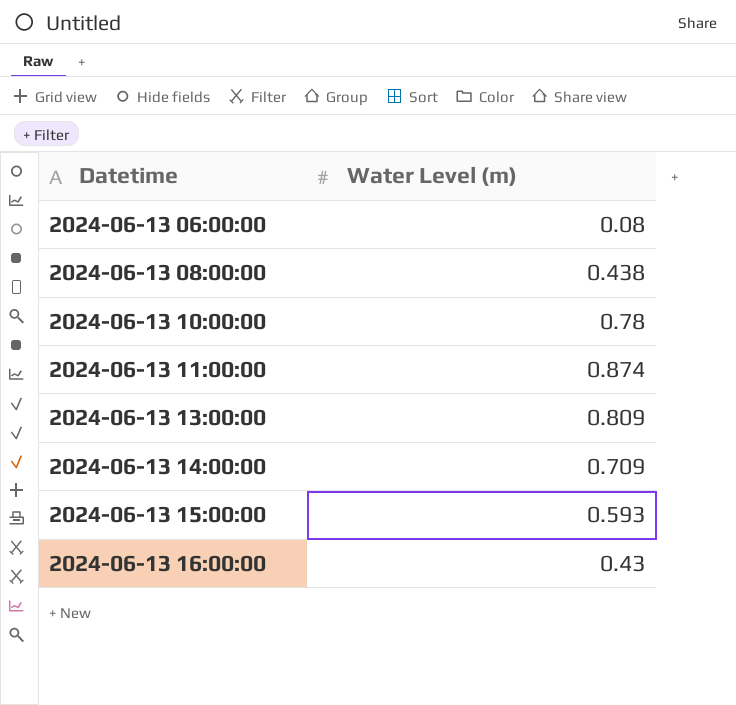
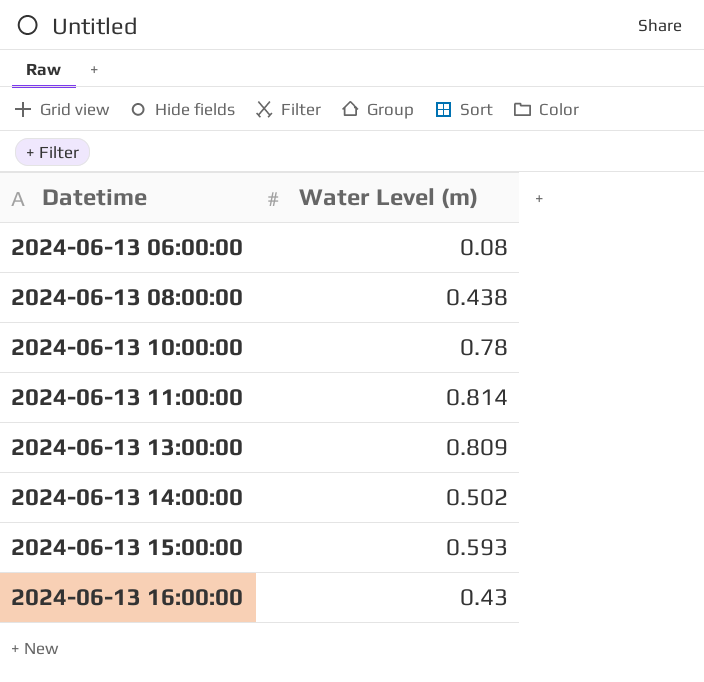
2024-06-13 11:00:00 | Water Level (m): 0.874 -> 0.814
2024-06-13 14:00:00 | Water Level (m): 0.709 -> 0.502

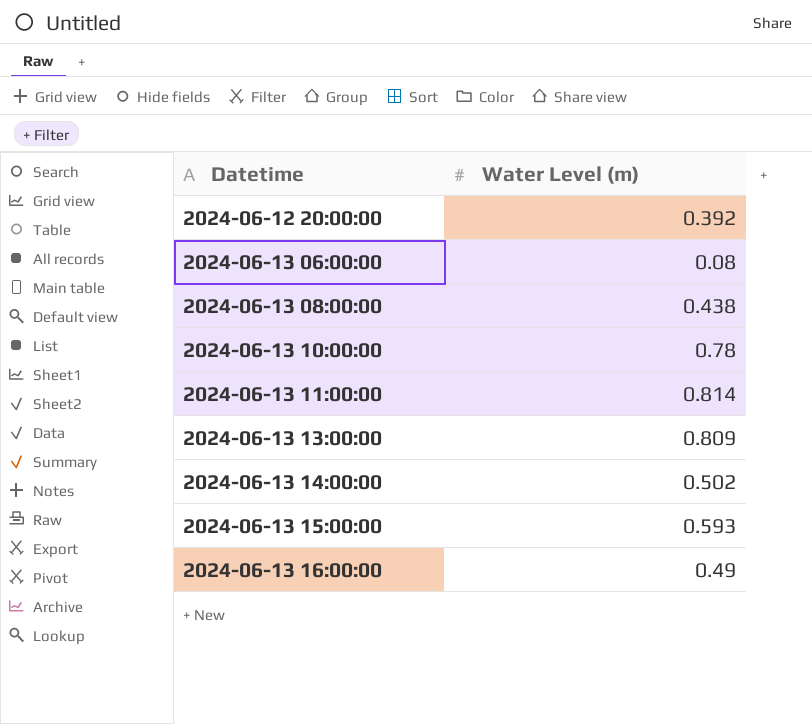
row 2024-06-12 20:00:00: none -> 0.392
2024-06-13 16:00:00 | Water Level (m): 0.43 -> 0.49

